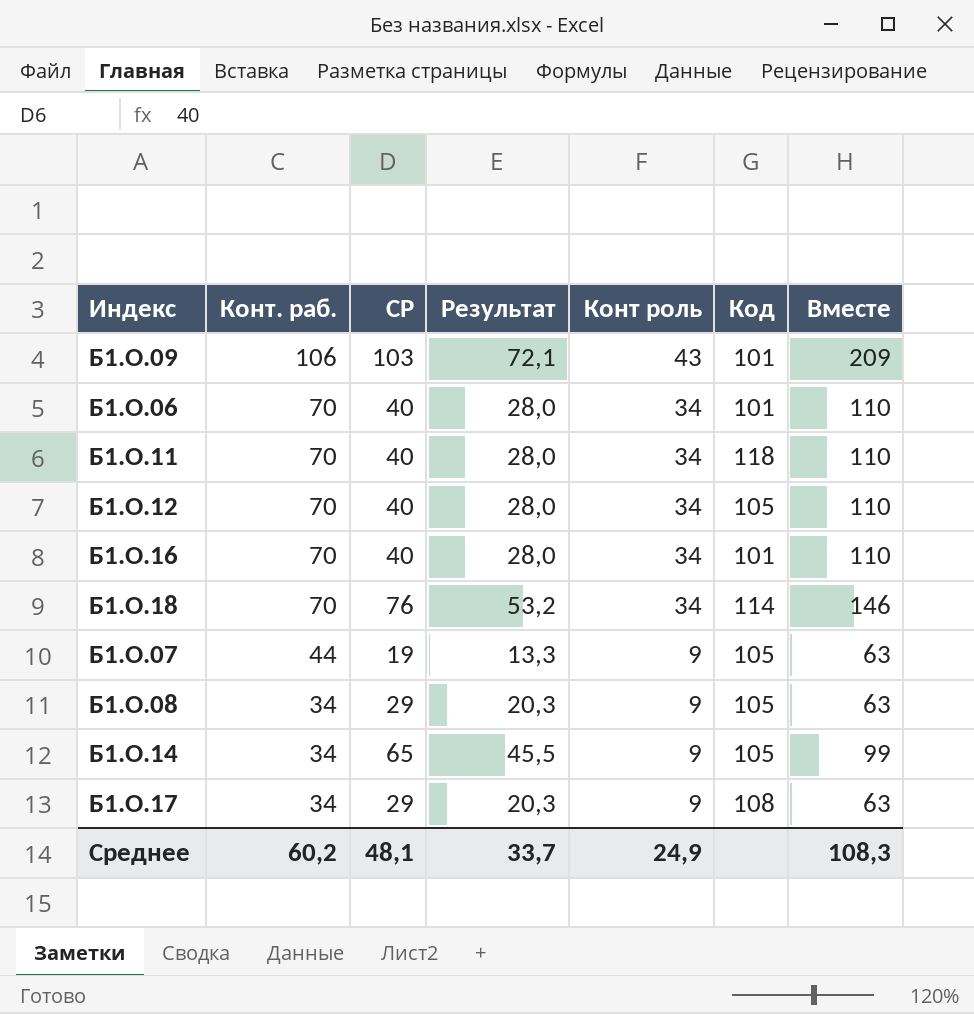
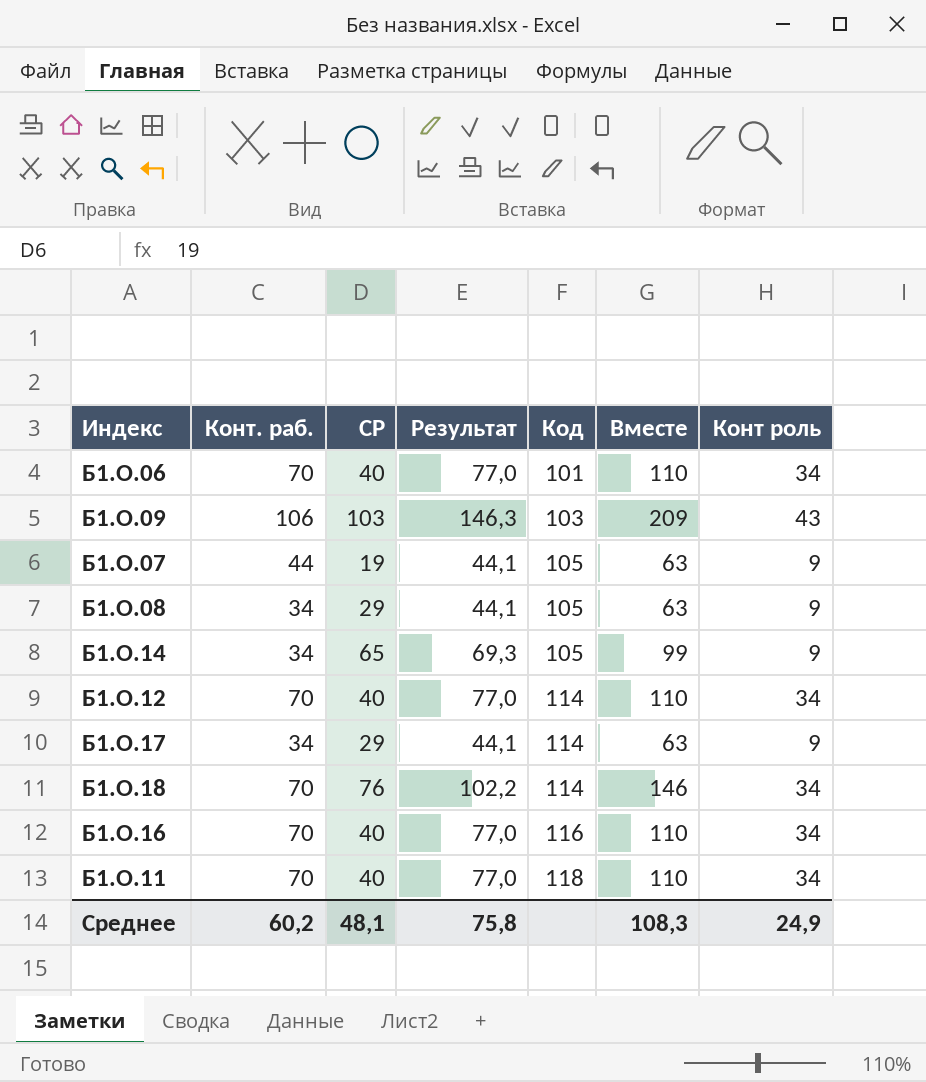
row order: Конт. раб. descending -> Код ascending
column Результат | formula: [СР] * 0,7 -> [Вместе] * 0,7
column Конт роль | position: 5 -> 7
Б1.О.09 | Код: 101 -> 103
Б1.О.12 | Код: 105 -> 114
Б1.О.17 | Код: 108 -> 114
Б1.О.16 | Код: 101 -> 116
Среднее | Результат: 33,7 -> 75,8

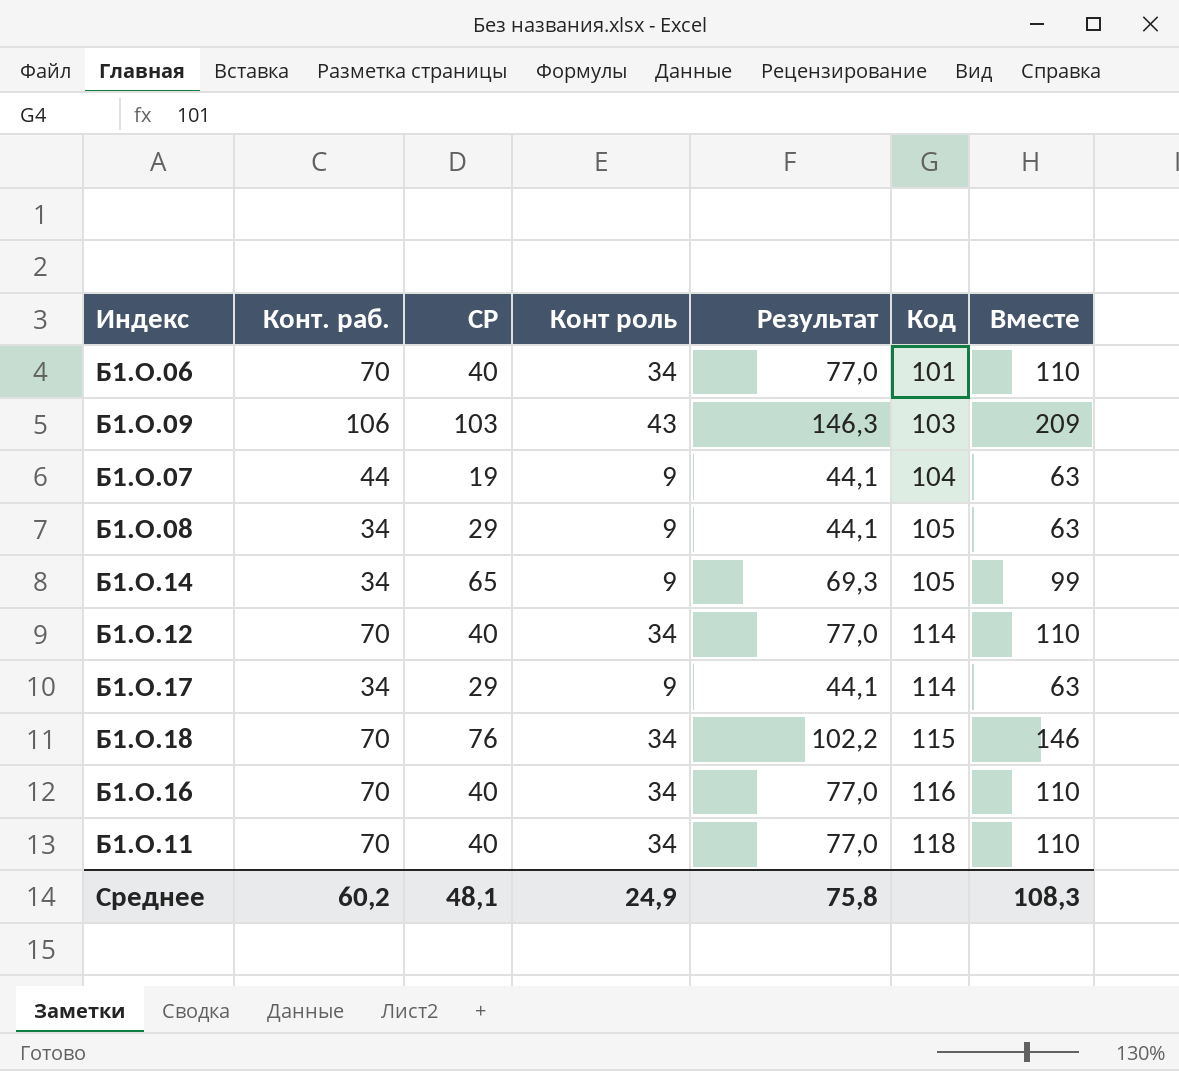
column Конт роль | position: 7 -> 4
Б1.О.07 | Код: 105 -> 104
Б1.О.18 | Код: 114 -> 115

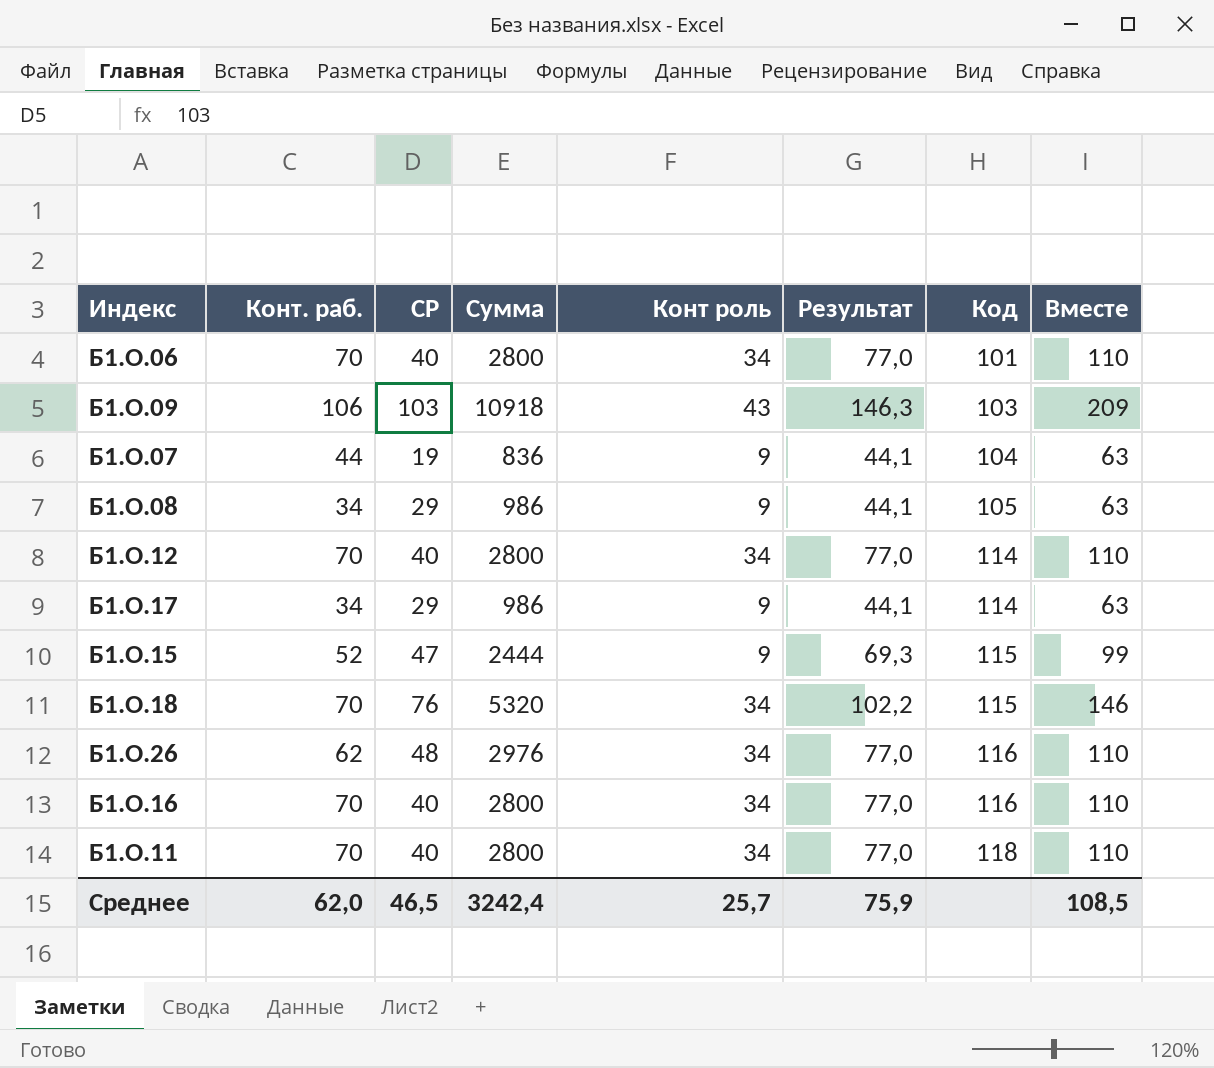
column Сумма | formula: none -> [Конт. раб.] * [СР]
row Б1.О.14: 34 | 65 | 9 | 69,3 | 105 | 99 -> none
row Б1.О.15: none -> 52 | 47 | 2444 | 9 | 69,3 | 115 | 99
row Б1.О.26: none -> 62 | 48 | 2976 | 34 | 77,0 | 116 | 110
Среднее | Конт. раб.: 60,2 -> 62,0
Среднее | СР: 48,1 -> 46,5
Среднее | Конт роль: 24,9 -> 25,7
Среднее | Результат: 75,8 -> 75,9
Среднее | Вместе: 108,3 -> 108,5

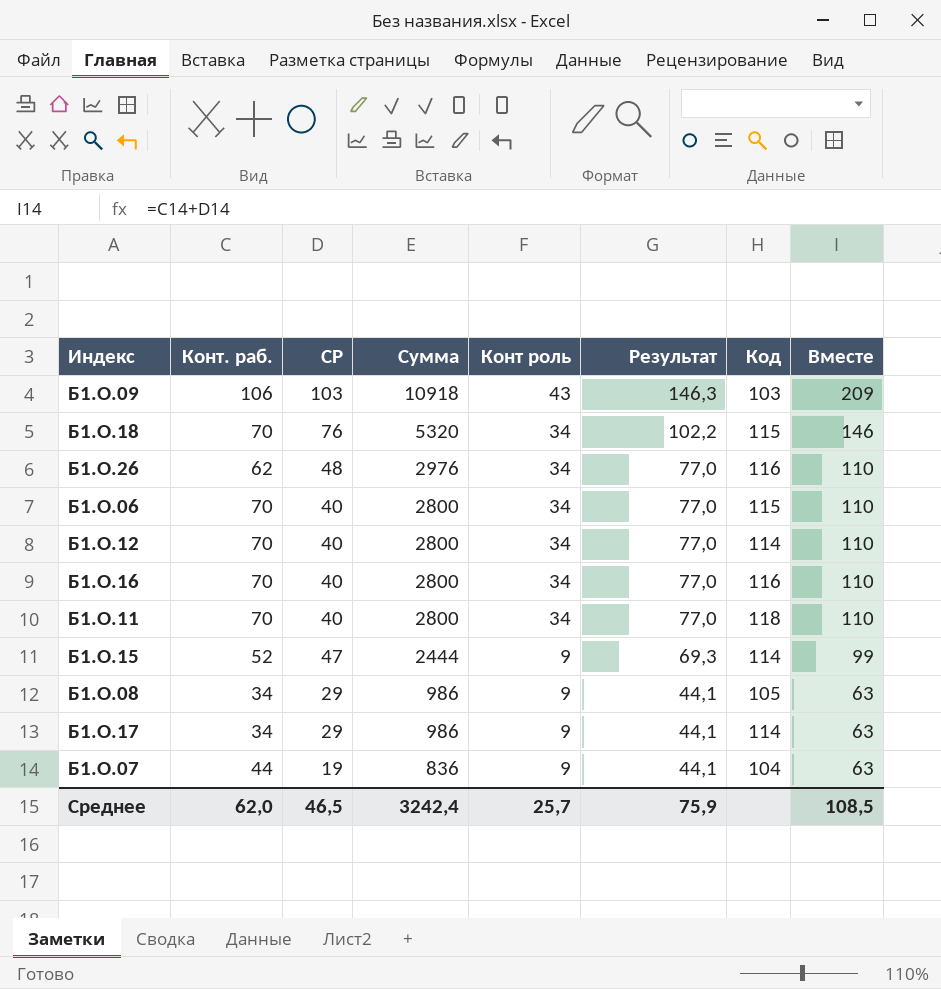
row order: Код ascending -> Сумма descending
Б1.О.06 | Код: 101 -> 115
Б1.О.15 | Код: 115 -> 114

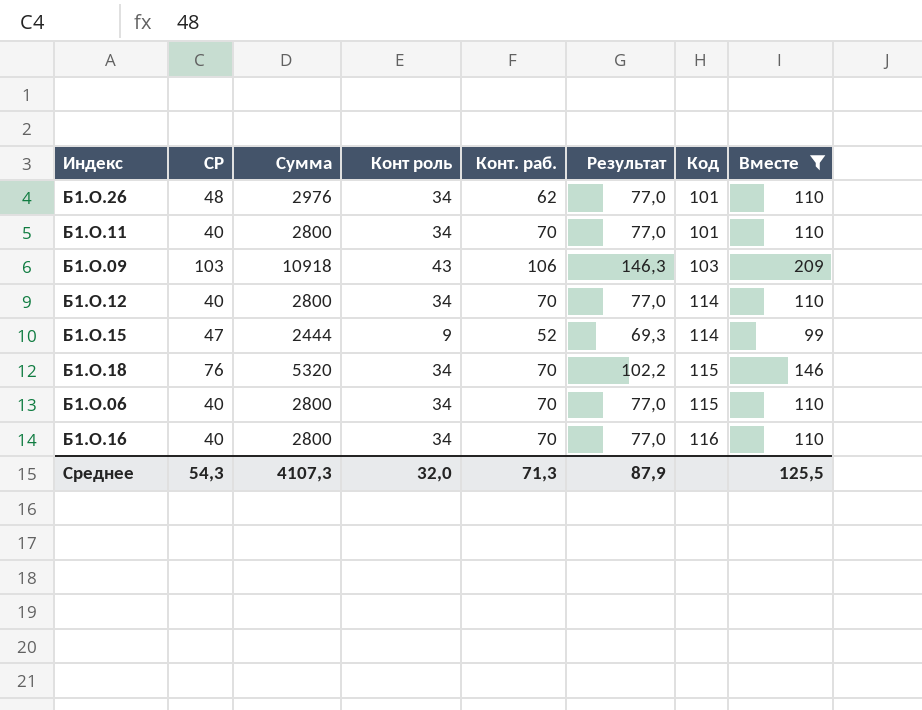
filter: none -> Вместе != 63
row order: Сумма descending -> Код ascending
column Конт. раб. | position: 2 -> 5
Б1.О.26 | Код: 116 -> 101
Б1.О.11 | Код: 118 -> 101
Среднее | СР: 46,5 -> 54,3
Среднее | Сумма: 3242,4 -> 4107,3
Среднее | Конт роль: 25,7 -> 32,0
Среднее | Конт. раб.: 62,0 -> 71,3
Среднее | Результат: 75,9 -> 87,9
Среднее | Вместе: 108,5 -> 125,5

